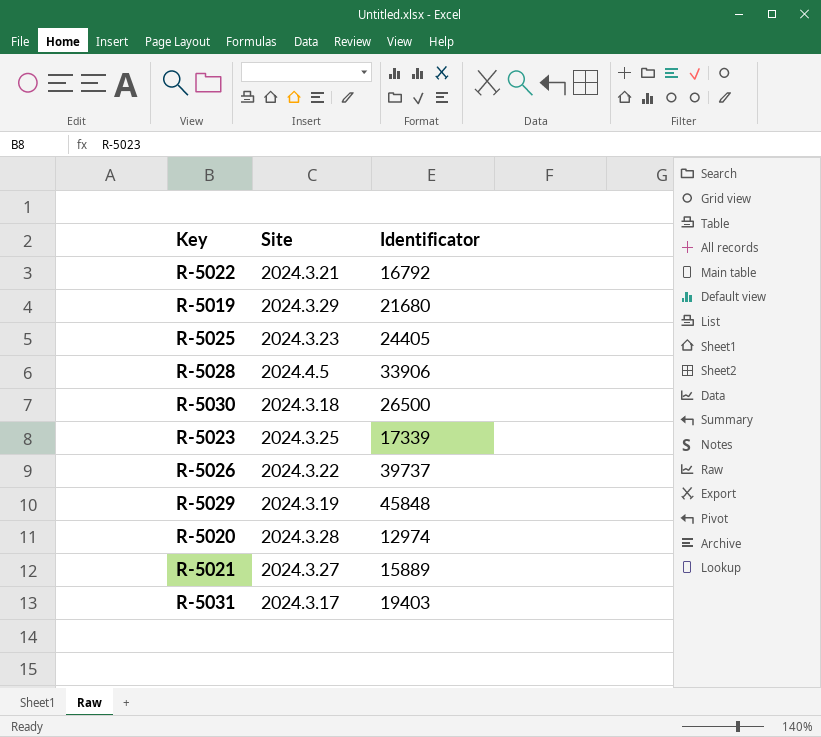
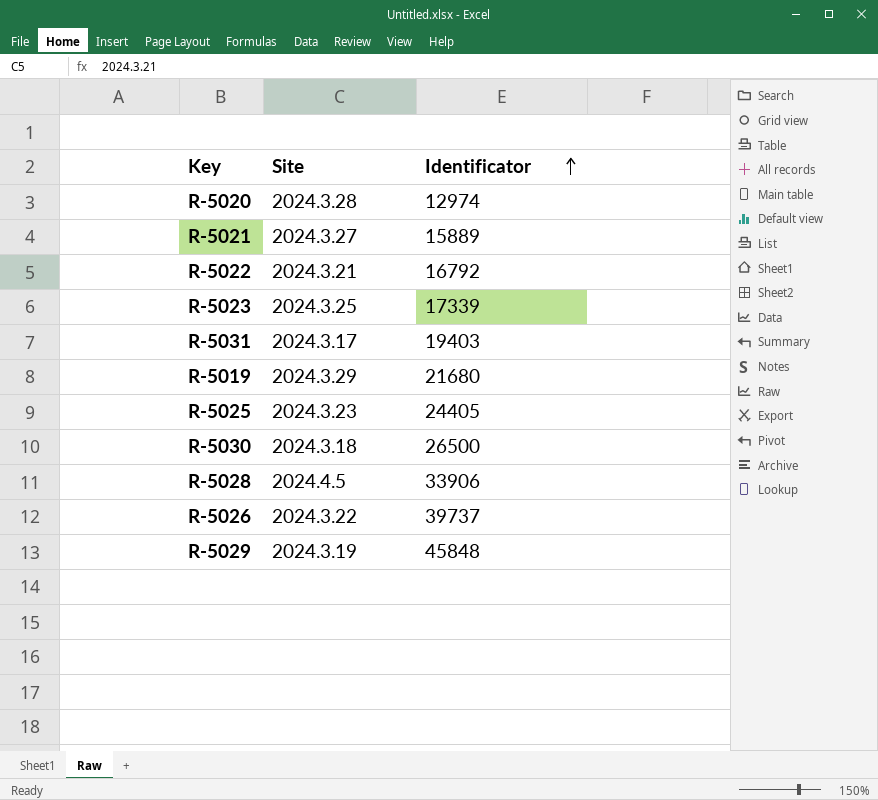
row order: none -> Identificator ascending

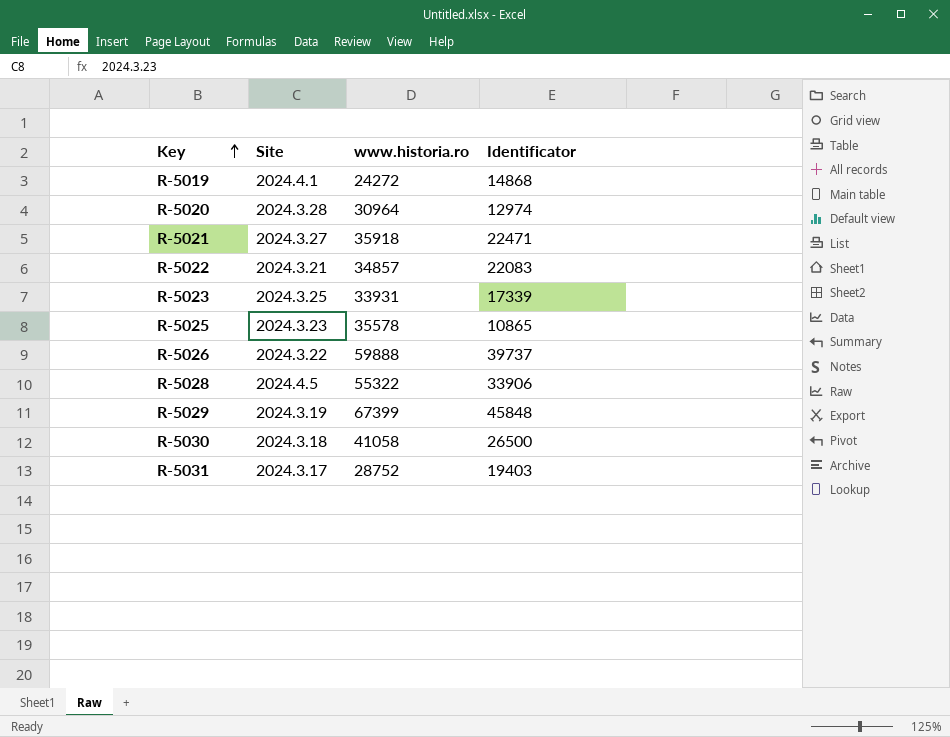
row order: Identificator ascending -> Key ascending
column www.historia.ro | position: none -> 3
R-5019 | Site: 2024.3.29 -> 2024.4.1
R-5019 | Identificator: 21680 -> 14868
R-5021 | Identificator: 15889 -> 22471
R-5022 | Identificator: 16792 -> 22083
R-5025 | Identificator: 24405 -> 10865

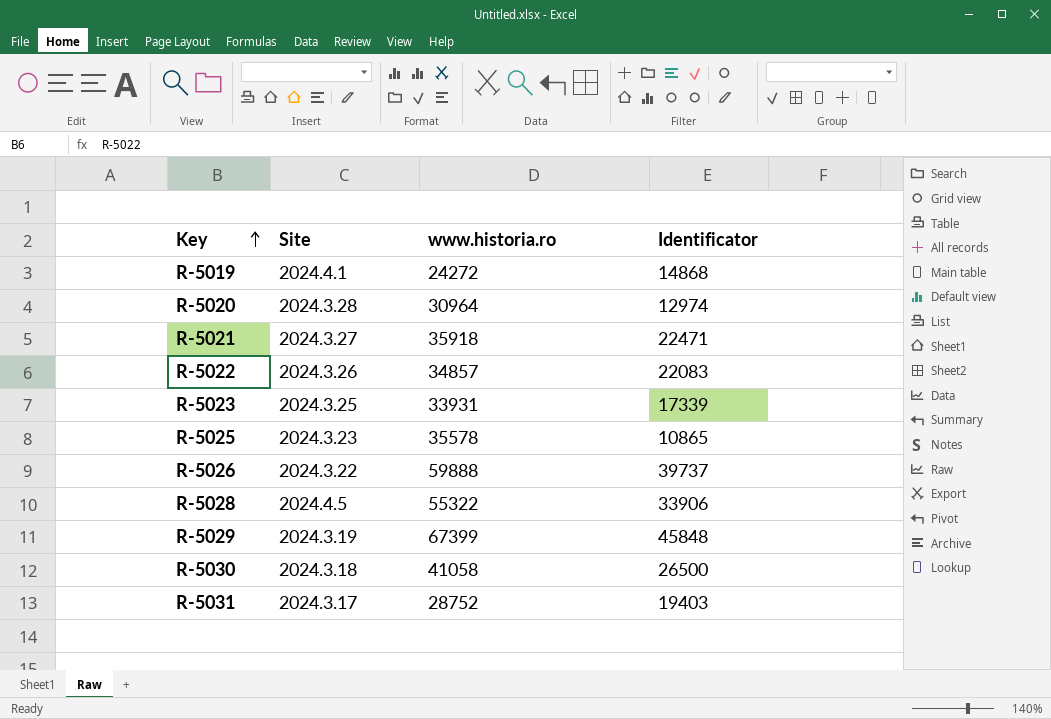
R-5022 | Site: 2024.3.21 -> 2024.3.26

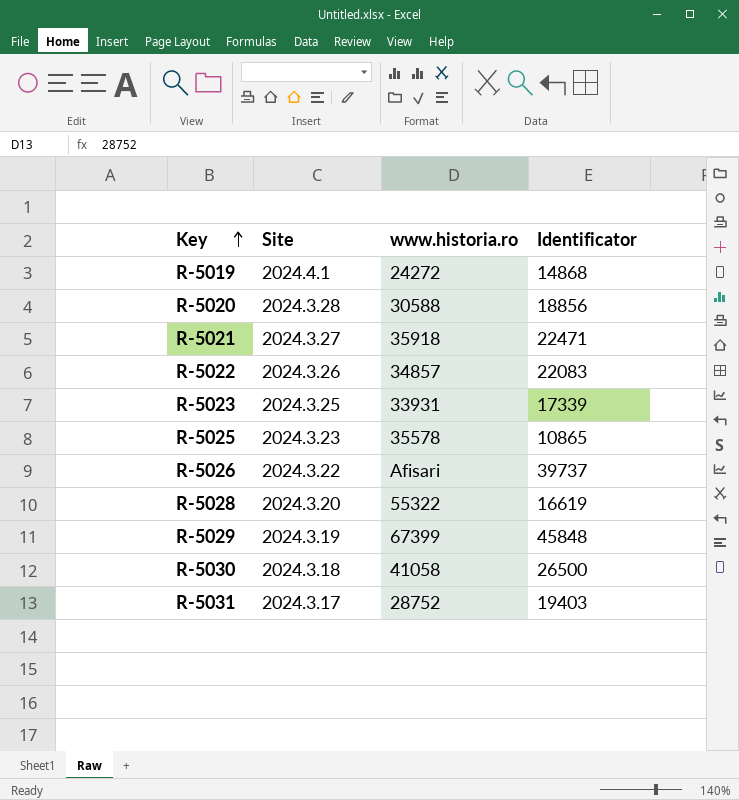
R-5020 | www.historia.ro: 30964 -> 30588
R-5020 | Identificator: 12974 -> 18856
R-5026 | www.historia.ro: 59888 -> Afisari
R-5028 | Site: 2024.4.5 -> 2024.3.20
R-5028 | Identificator: 33906 -> 16619

